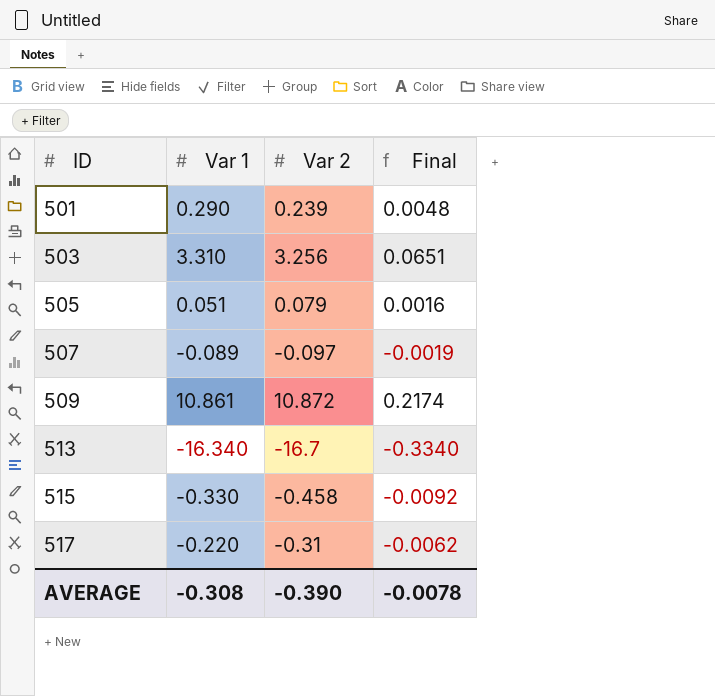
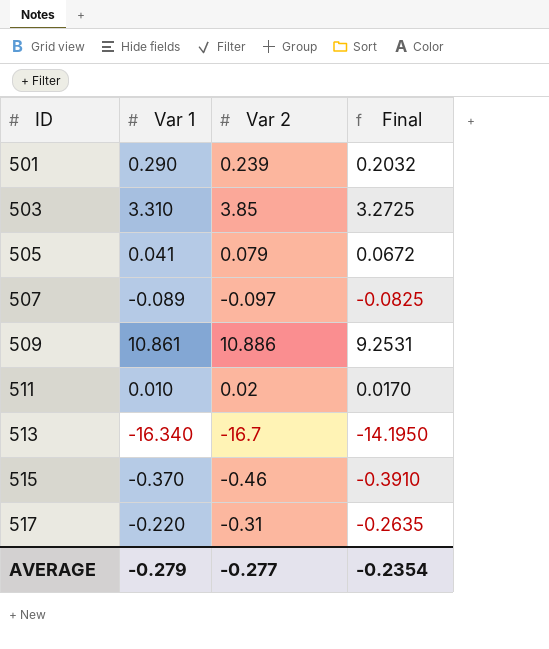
column Final | formula: [Var 2] * 0.02 -> [Var 2] * 0.85
503 | Var 2: 3.256 -> 3.85
505 | Var 1: 0.051 -> 0.041
509 | Var 2: 10.872 -> 10.886
row 511: none -> 0.010 | 0.02 | 0.0170
515 | Var 1: -0.330 -> -0.370
515 | Var 2: -0.458 -> -0.46
AVERAGE | Var 1: -0.308 -> -0.279
AVERAGE | Var 2: -0.390 -> -0.277
AVERAGE | Final: -0.0078 -> -0.2354

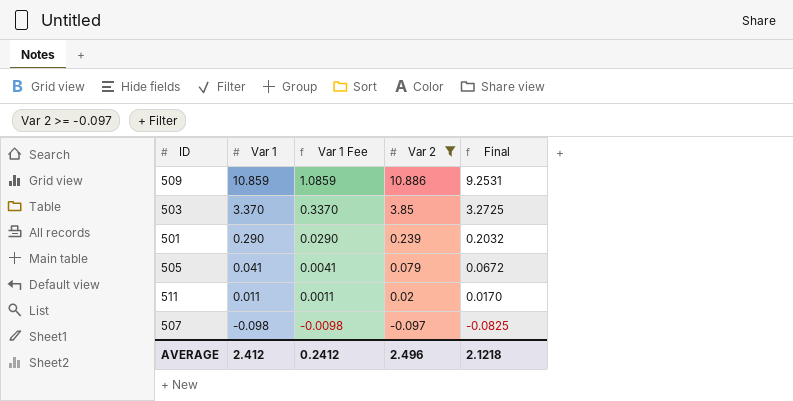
filter: none -> Var 2 >= -0.097
row order: ID ascending -> Var 1 descending
column Var 1 Fee | formula: none -> [Var 1] * 0.1
509 | Var 1: 10.861 -> 10.859
503 | Var 1: 3.310 -> 3.370
511 | Var 1: 0.010 -> 0.011
507 | Var 1: -0.089 -> -0.098
AVERAGE | Var 1: -0.279 -> 2.412
AVERAGE | Var 2: -0.277 -> 2.496
AVERAGE | Final: -0.2354 -> 2.1218

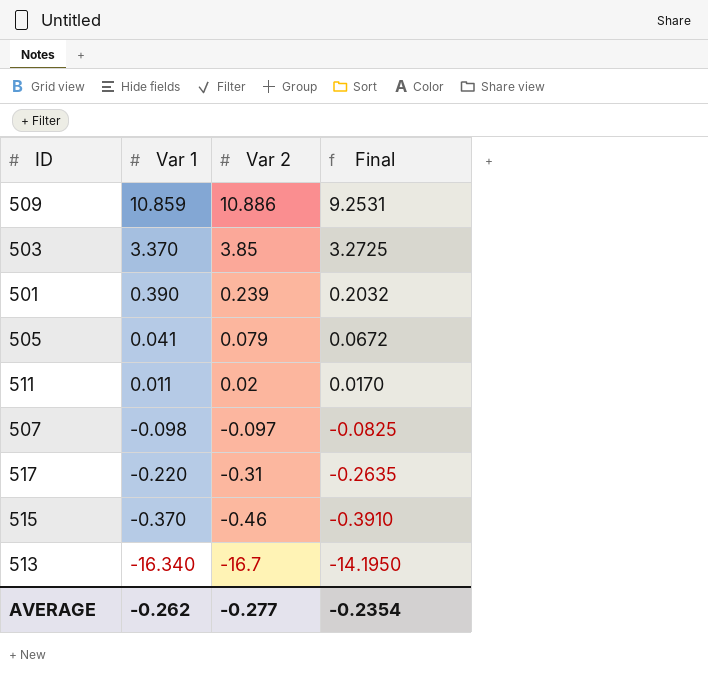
filter: Var 2 >= -0.097 -> none
column Var 1 Fee | formula: [Var 1] * 0.1 -> none
501 | Var 1: 0.290 -> 0.390
AVERAGE | Var 1: 2.412 -> -0.262
AVERAGE | Var 2: 2.496 -> -0.277
AVERAGE | Final: 2.1218 -> -0.2354

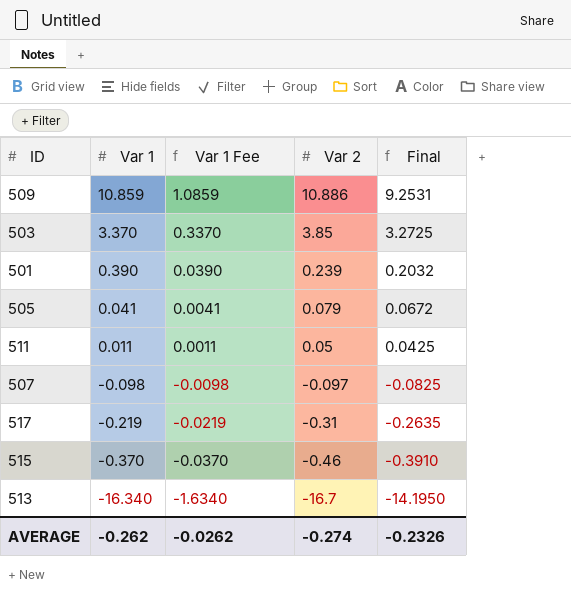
column Var 1 Fee | formula: none -> [Var 1] * 0.1
511 | Var 2: 0.02 -> 0.05
511 | Final: 0.0170 -> 0.0425
517 | Var 1: -0.220 -> -0.219
AVERAGE | Var 2: -0.277 -> -0.274
AVERAGE | Final: -0.2354 -> -0.2326

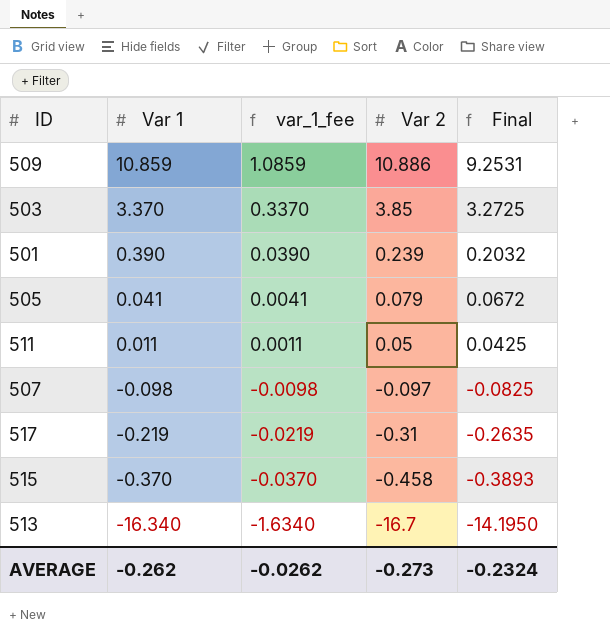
column name: Var 1 Fee -> var_1_fee
515 | Var 2: -0.46 -> -0.458
515 | Final: -0.3910 -> -0.3893
AVERAGE | Var 2: -0.274 -> -0.273
AVERAGE | Final: -0.2326 -> -0.2324

